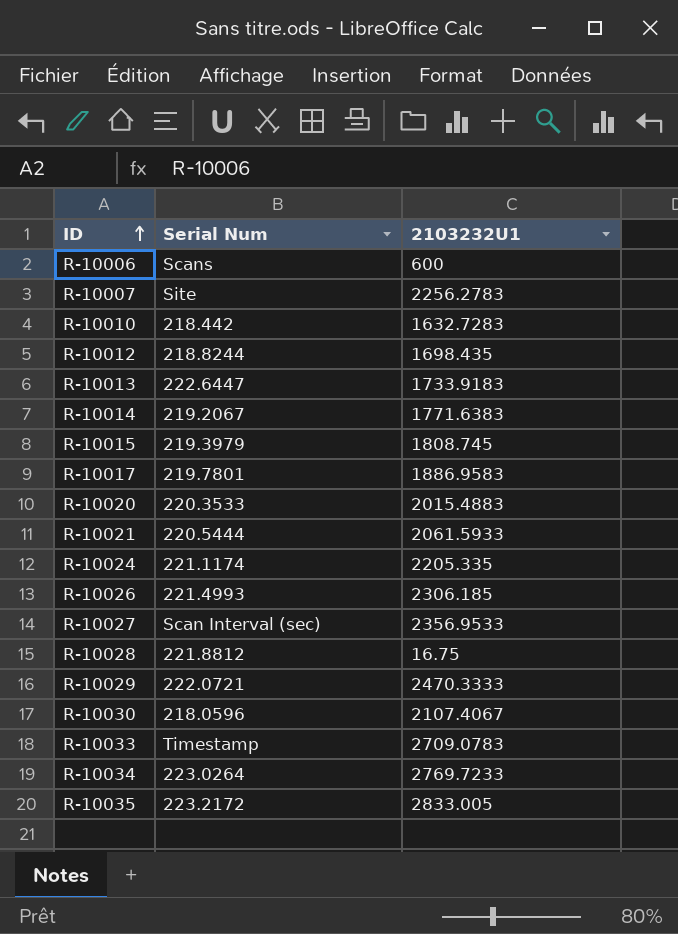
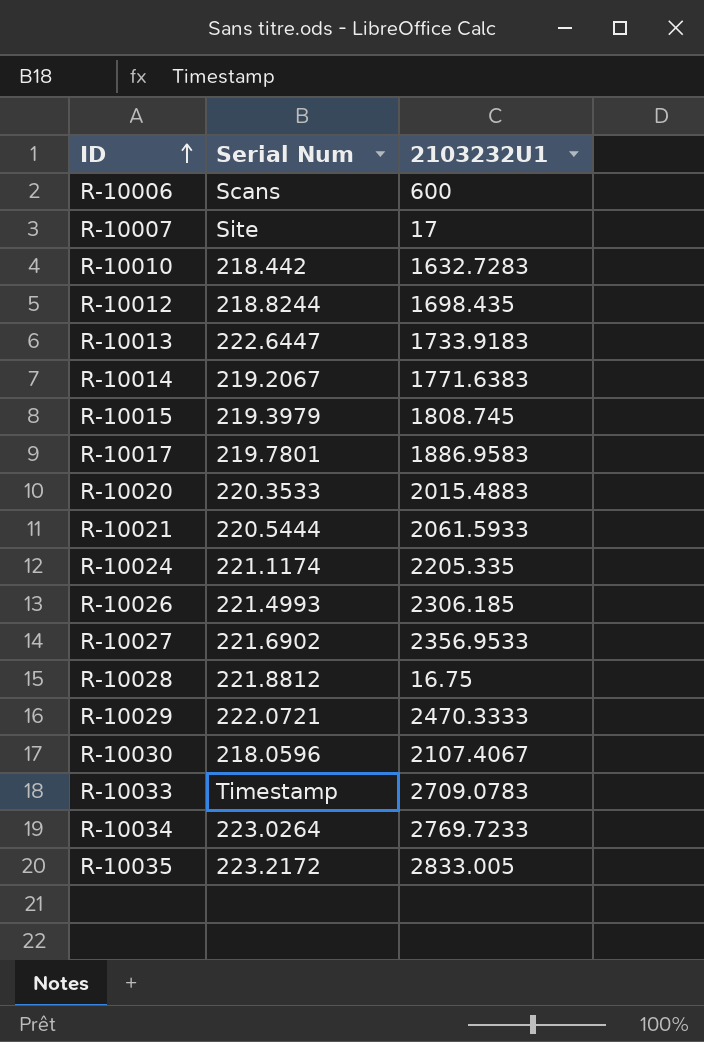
R-10007 | 2103232U1: 2256.2783 -> 17
R-10027 | Serial Num: Scan Interval (sec) -> 221.6902

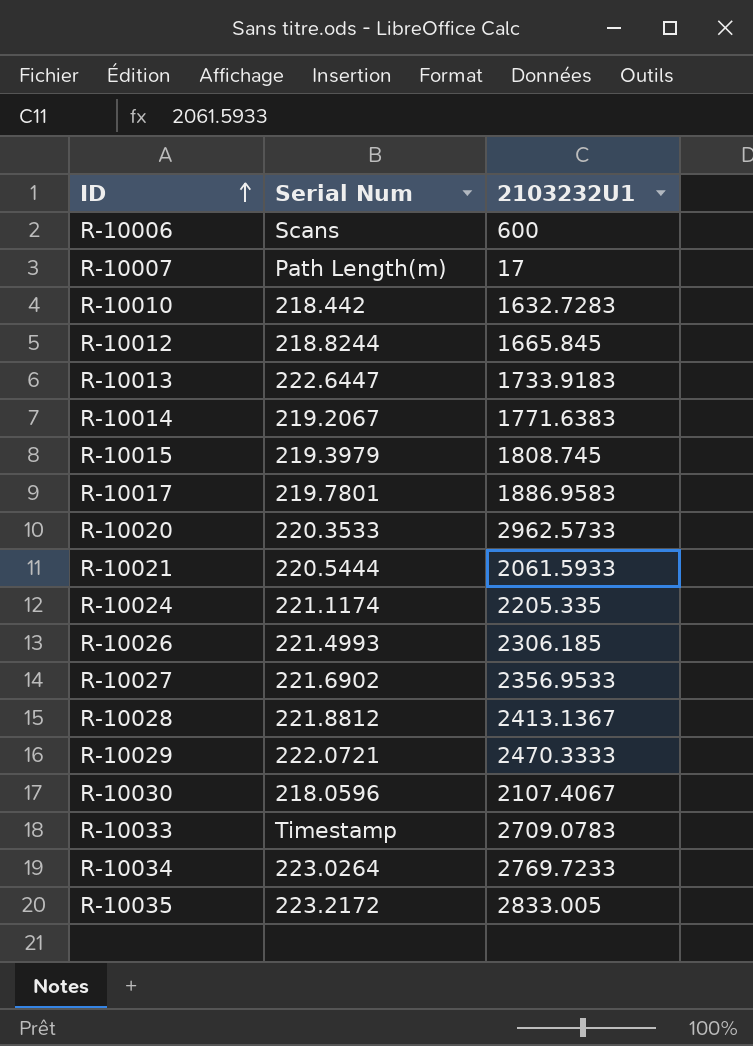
R-10007 | Serial Num: Site -> Path Length(m)
R-10012 | 2103232U1: 1698.435 -> 1665.845
R-10020 | 2103232U1: 2015.4883 -> 2962.5733
R-10028 | 2103232U1: 16.75 -> 2413.1367

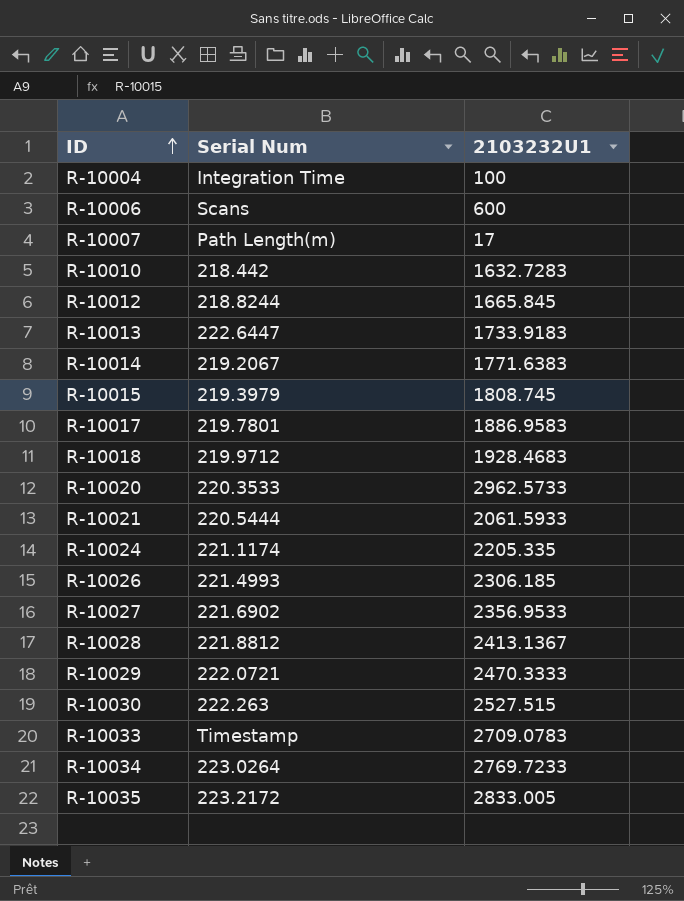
row R-10004: none -> Integration Time | 100
row R-10018: none -> 219.9712 | 1928.4683
R-10030 | Serial Num: 218.0596 -> 222.263
R-10030 | 2103232U1: 2107.4067 -> 2527.515

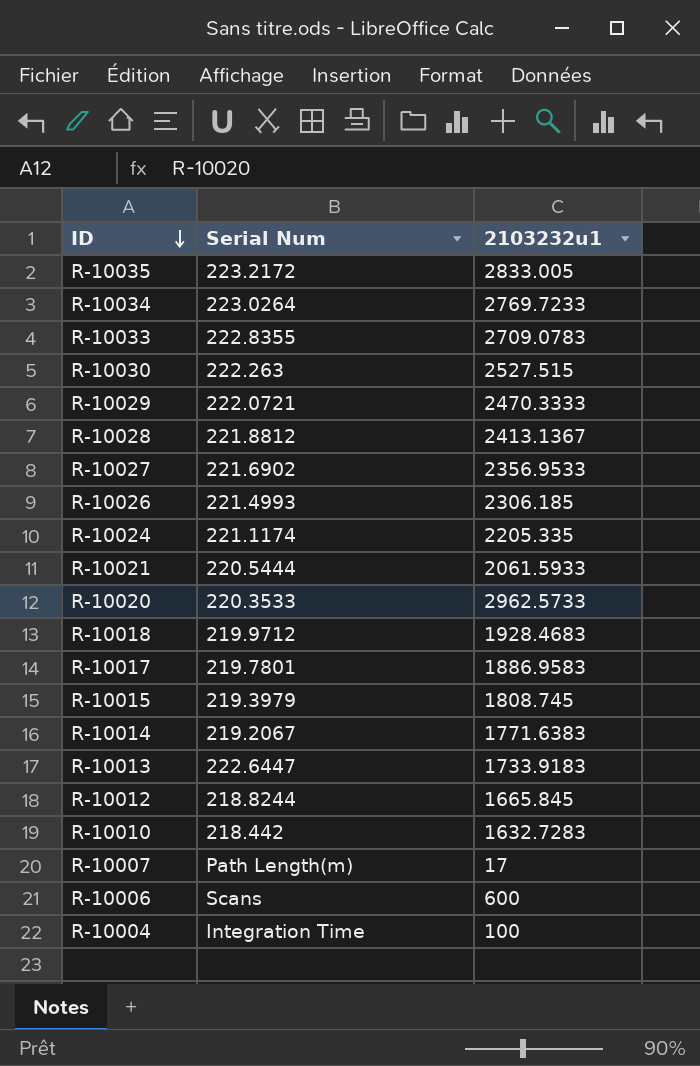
row order: ID ascending -> ID descending
column name: 2103232U1 -> 2103232u1
R-10033 | Serial Num: Timestamp -> 222.8355

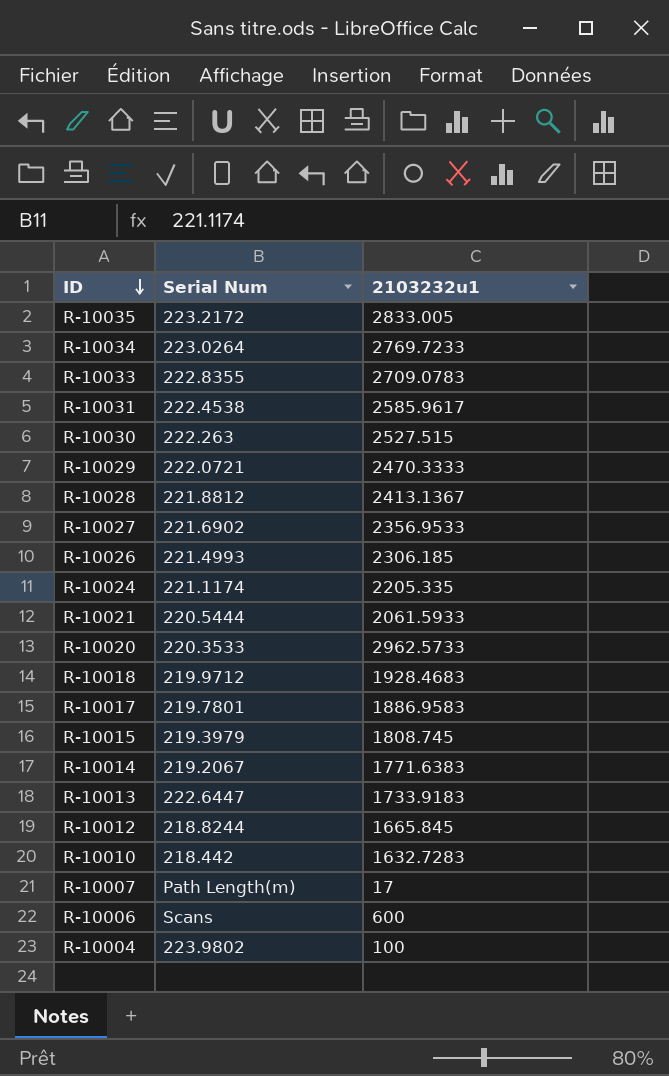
row R-10031: none -> 222.4538 | 2585.9617
R-10004 | Serial Num: Integration Time -> 223.9802

